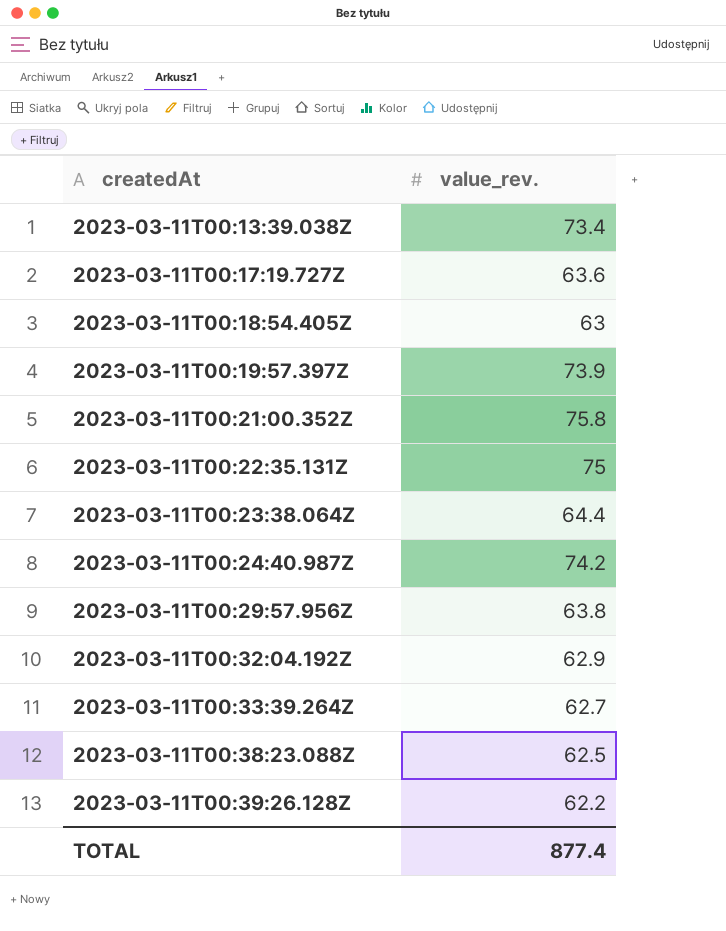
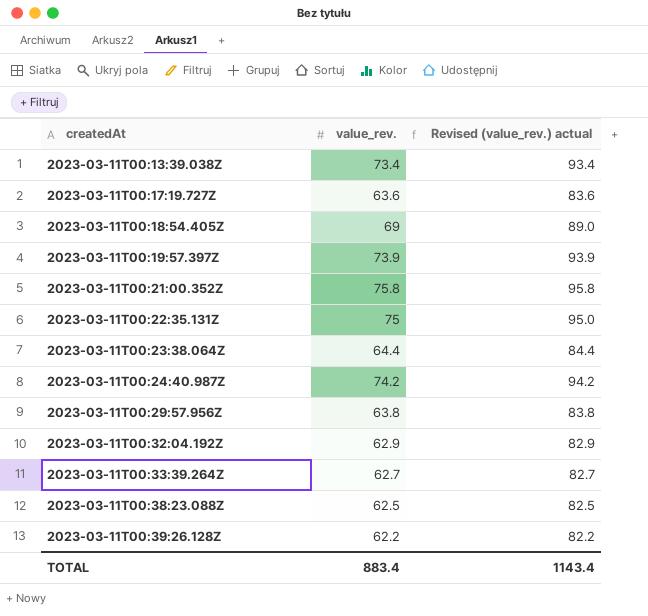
column Revised (value_rev.) actual | formula: none -> [value_rev.] + 20
2023-03-11T00:18:54.405Z | value_rev.: 63 -> 69
TOTAL | value_rev.: 877.4 -> 883.4

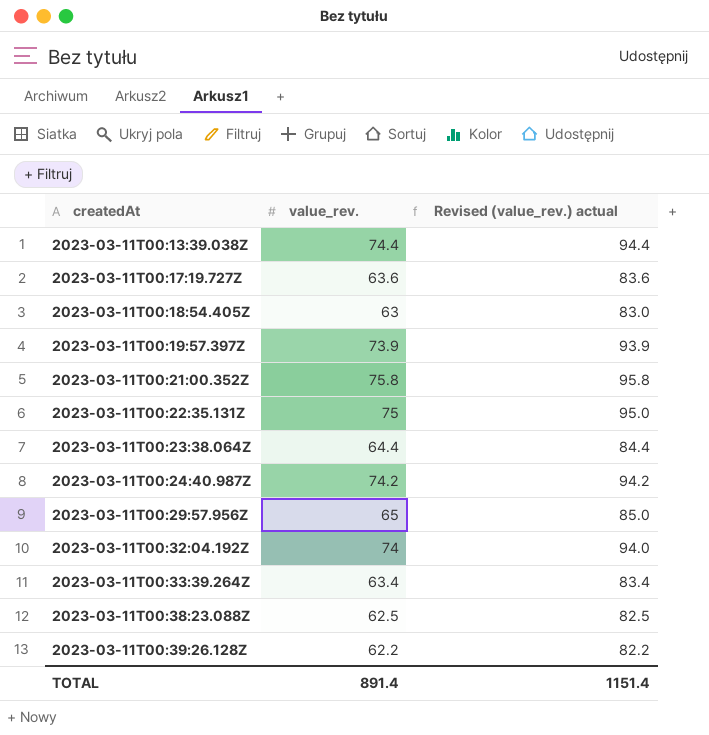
2023-03-11T00:13:39.038Z | value_rev.: 73.4 -> 74.4
2023-03-11T00:13:39.038Z | Revised (value_rev.) actual: 93.4 -> 94.4
2023-03-11T00:18:54.405Z | value_rev.: 69 -> 63
2023-03-11T00:18:54.405Z | Revised (value_rev.) actual: 89.0 -> 83.0
2023-03-11T00:29:57.956Z | value_rev.: 63.8 -> 65
2023-03-11T00:29:57.956Z | Revised (value_rev.) actual: 83.8 -> 85.0
2023-03-11T00:32:04.192Z | value_rev.: 62.9 -> 74
2023-03-11T00:32:04.192Z | Revised (value_rev.) actual: 82.9 -> 94.0
2023-03-11T00:33:39.264Z | value_rev.: 62.7 -> 63.4
2023-03-11T00:33:39.264Z | Revised (value_rev.) actual: 82.7 -> 83.4
TOTAL | value_rev.: 883.4 -> 891.4
TOTAL | Revised (value_rev.) actual: 1143.4 -> 1151.4

